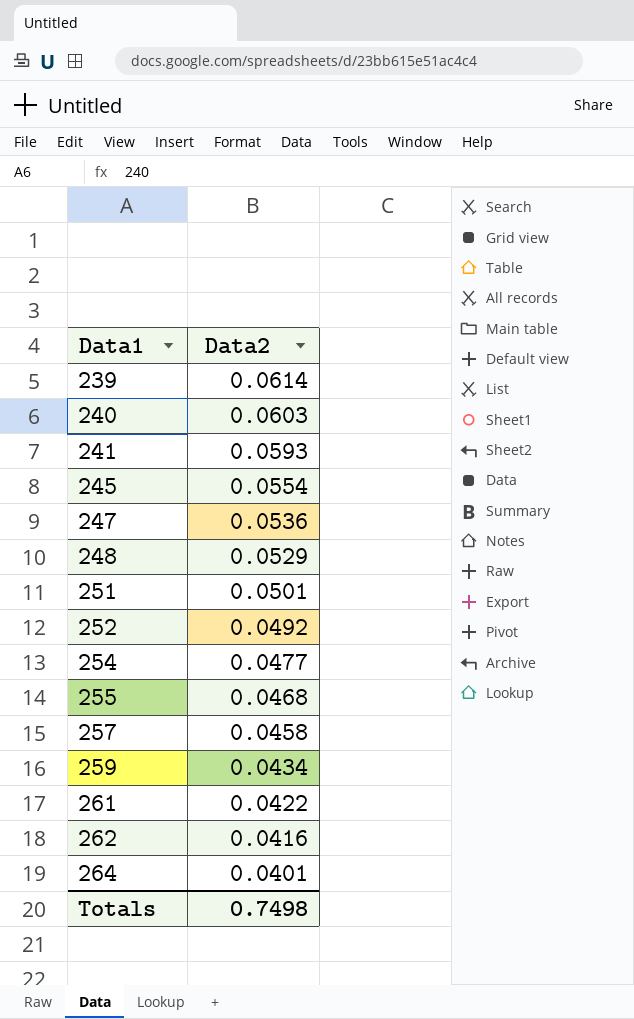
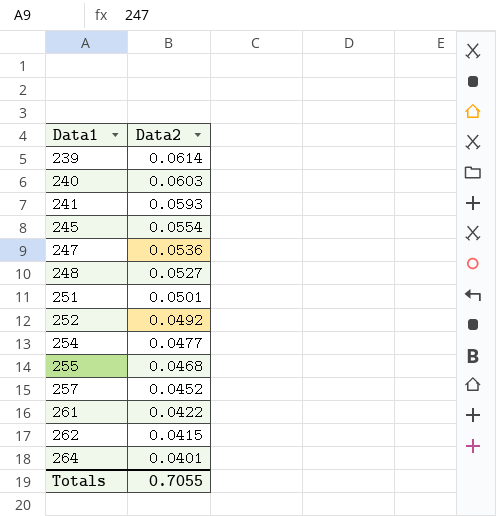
row 259: 0.0434 -> none
248 | Data2: 0.0529 -> 0.0527
257 | Data2: 0.0458 -> 0.0452
262 | Data2: 0.0416 -> 0.0415
Totals | Data2: 0.7498 -> 0.7055

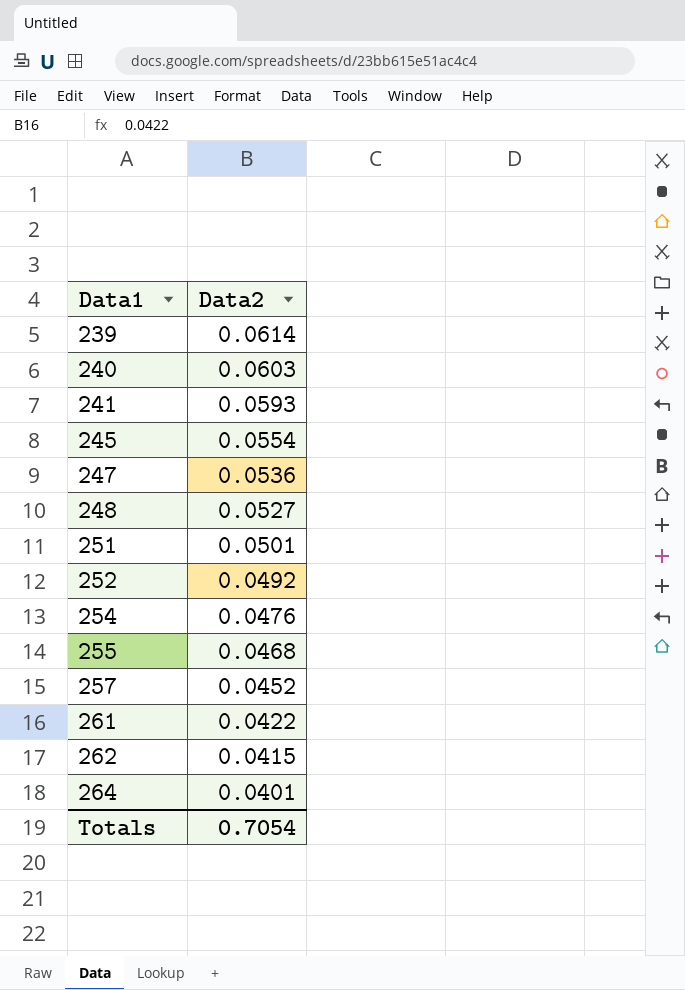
254 | Data2: 0.0477 -> 0.0476
Totals | Data2: 0.7055 -> 0.7054

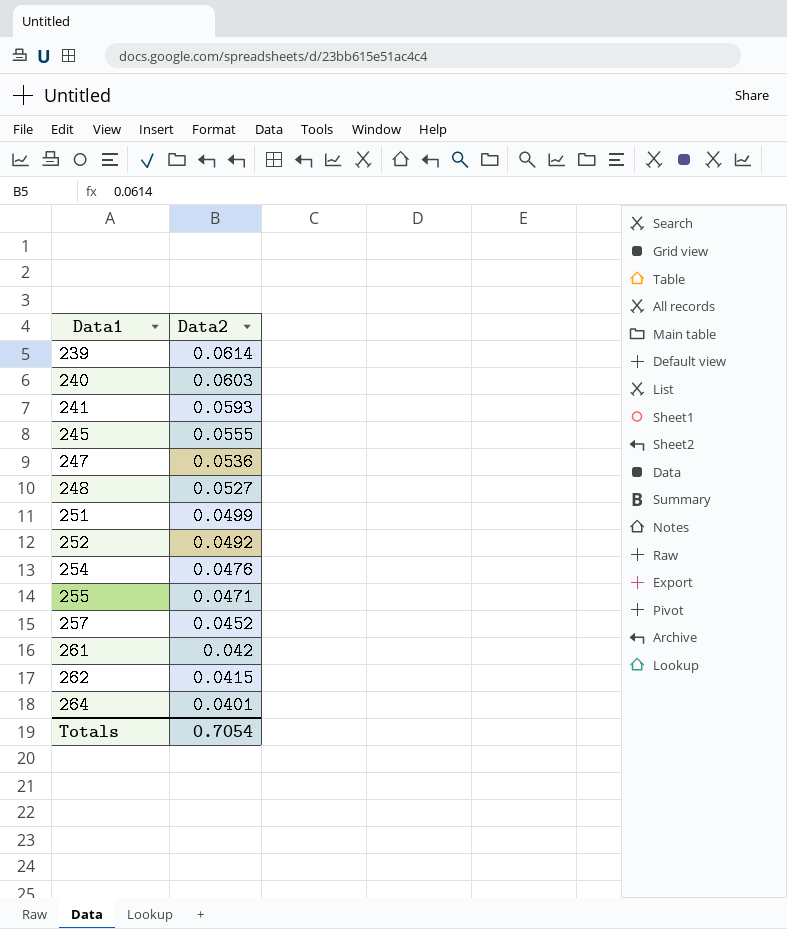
245 | Data2: 0.0554 -> 0.0555
251 | Data2: 0.0501 -> 0.0499
255 | Data2: 0.0468 -> 0.0471
261 | Data2: 0.0422 -> 0.042

